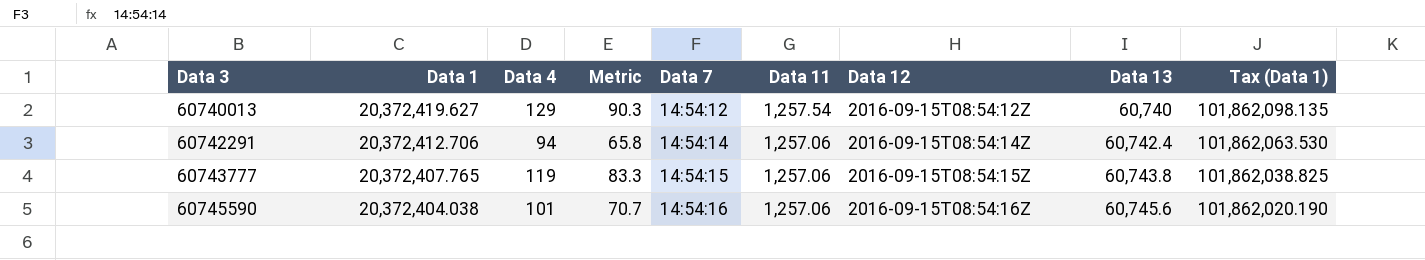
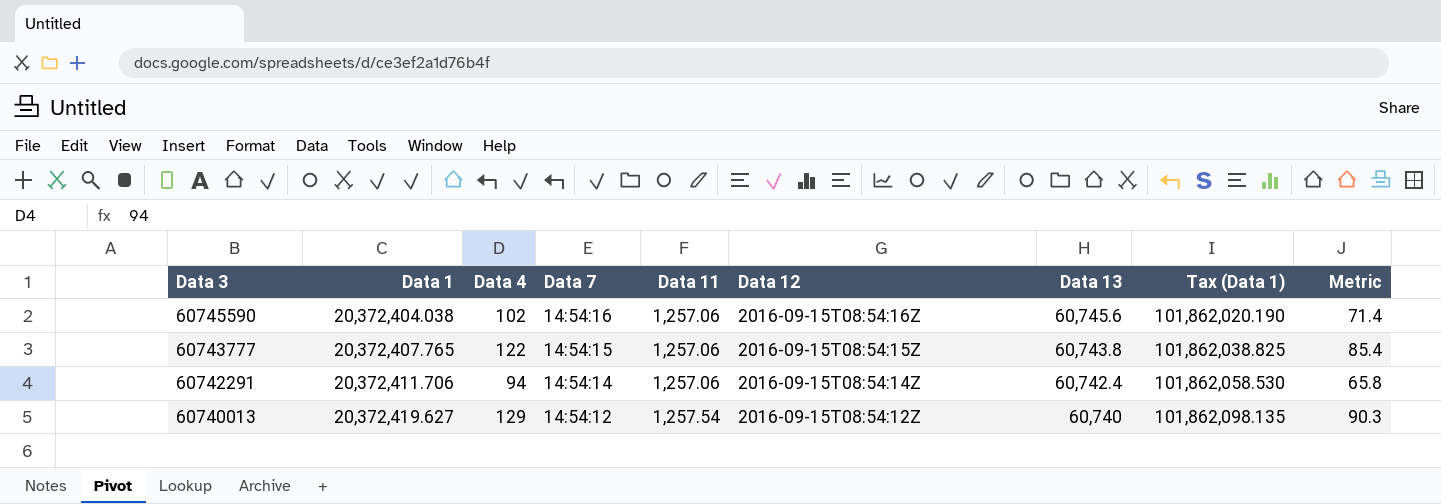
row order: Data 3 ascending -> Data 3 descending
column Metric | position: 4 -> 9
60745590 | Data 4: 101 -> 102
60745590 | Metric: 70.7 -> 71.4
60743777 | Data 4: 119 -> 122
60743777 | Metric: 83.3 -> 85.4
60742291 | Data 1: 20,372,412.706 -> 20,372,411.706
60742291 | Tax (Data 1): 101,862,063.530 -> 101,862,058.530

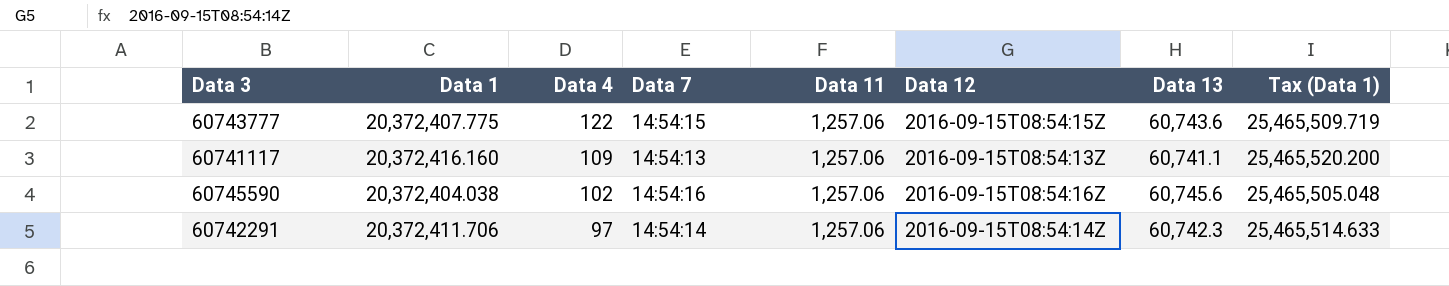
row order: Data 3 descending -> Data 4 descending
column Metric | formula: [Data 4] * 0.7 -> none
column Tax (Data 1) | formula: [Data 1] * 5 -> [Data 1] * 1.25
row 60740013: 20,372,419.627 | 129 | 14:54:12 | 1,257.54 | 2016-09-15T08:54:12Z | 60,740 | 101,862,098.135 | 90.3 -> none
60743777 | Data 1: 20,372,407.765 -> 20,372,407.775
60743777 | Data 13: 60,743.8 -> 60,743.6
row 60741117: none -> 20,372,416.160 | 109 | 14:54:13 | 1,257.06 | 2016-09-15T08:54:13Z | 60,741.1 | 25,465,520.200
60742291 | Data 4: 94 -> 97
60742291 | Data 13: 60,742.4 -> 60,742.3

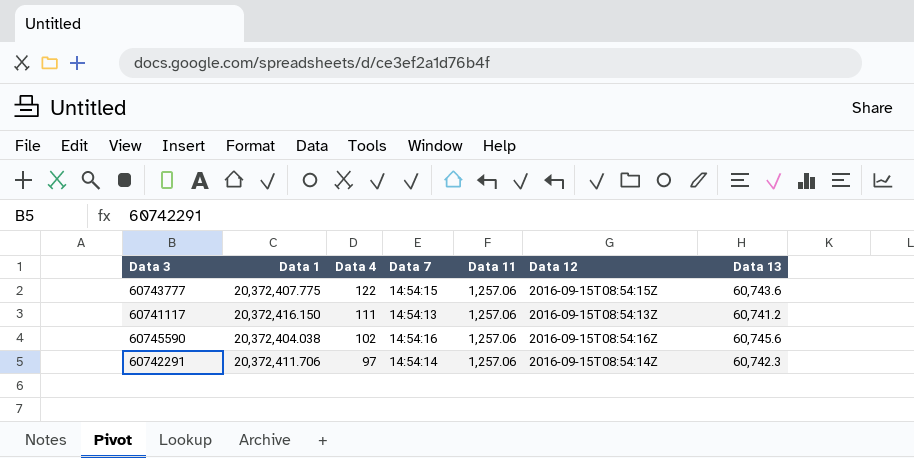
column Tax (Data 1) | formula: [Data 1] * 1.25 -> none
60741117 | Data 1: 20,372,416.160 -> 20,372,416.150
60741117 | Data 4: 109 -> 111
60741117 | Data 13: 60,741.1 -> 60,741.2

